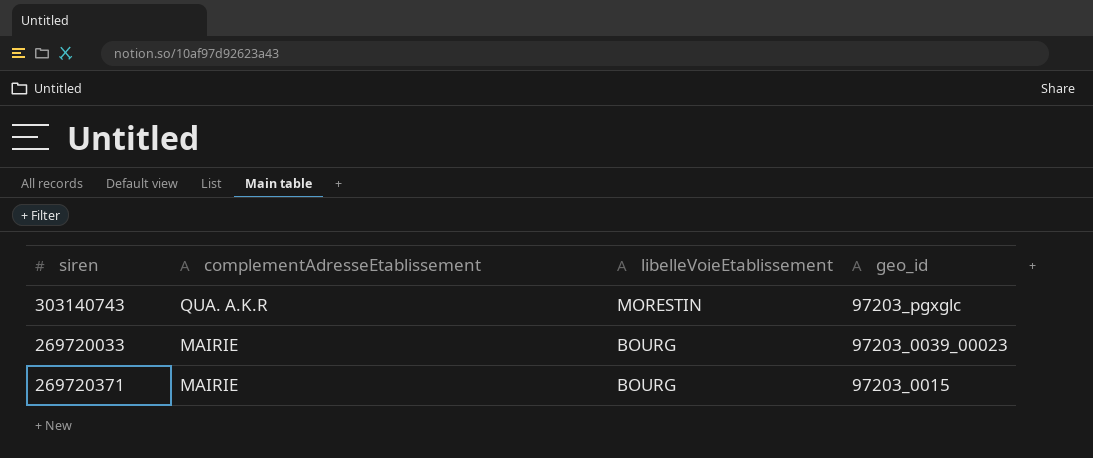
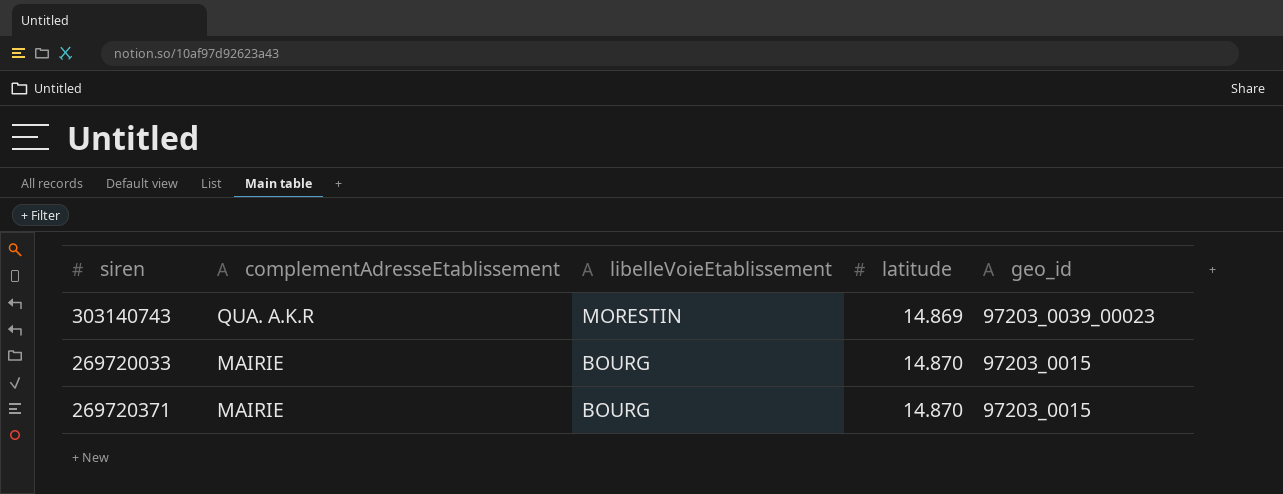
column latitude | position: none -> 4
303140743 | geo_id: 97203_pgxglc -> 97203_0039_00023
269720033 | geo_id: 97203_0039_00023 -> 97203_0015

